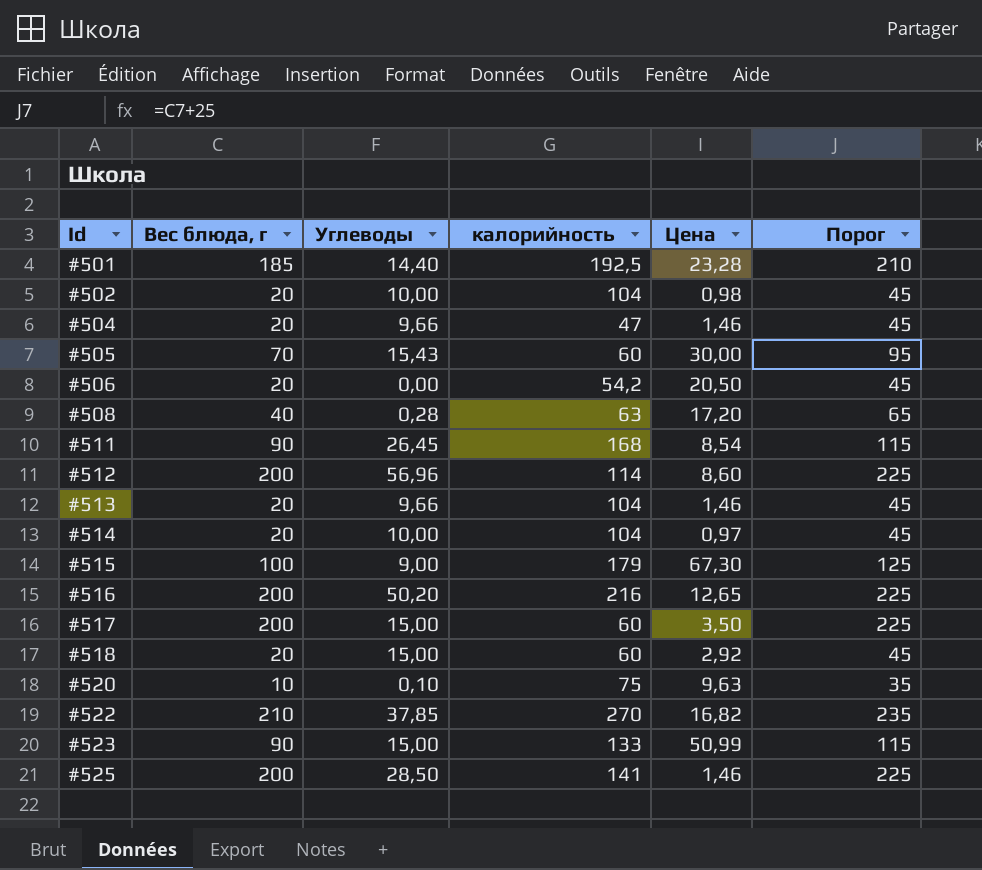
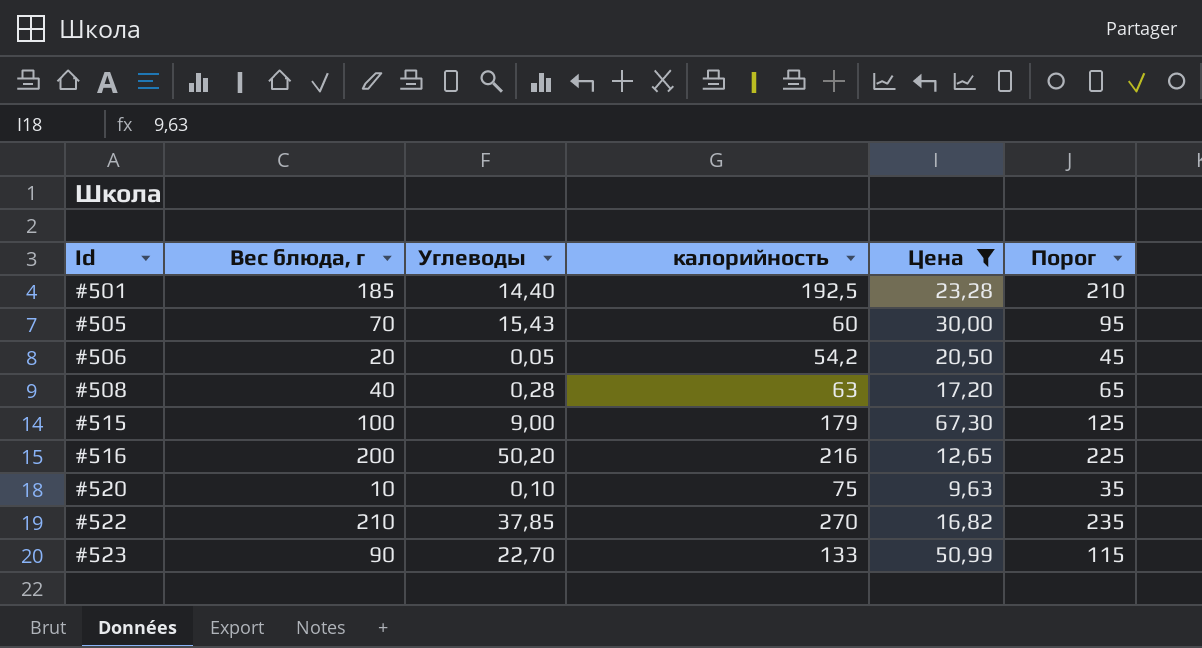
filter: none -> Цена >= 9,63
#506 | Углеводы: 0,00 -> 0,05
#523 | Углеводы: 15,00 -> 22,70

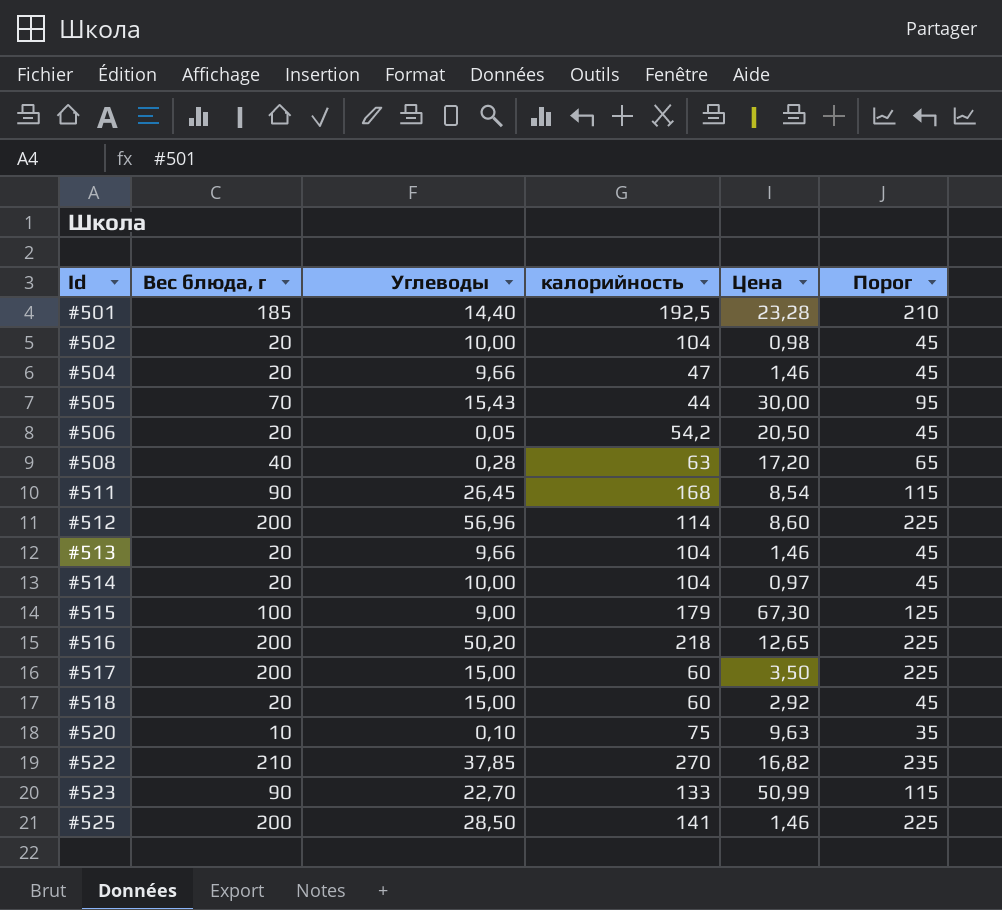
filter: Цена >= 9,63 -> none
#505 | калорийность: 60 -> 44
#516 | калорийность: 216 -> 218

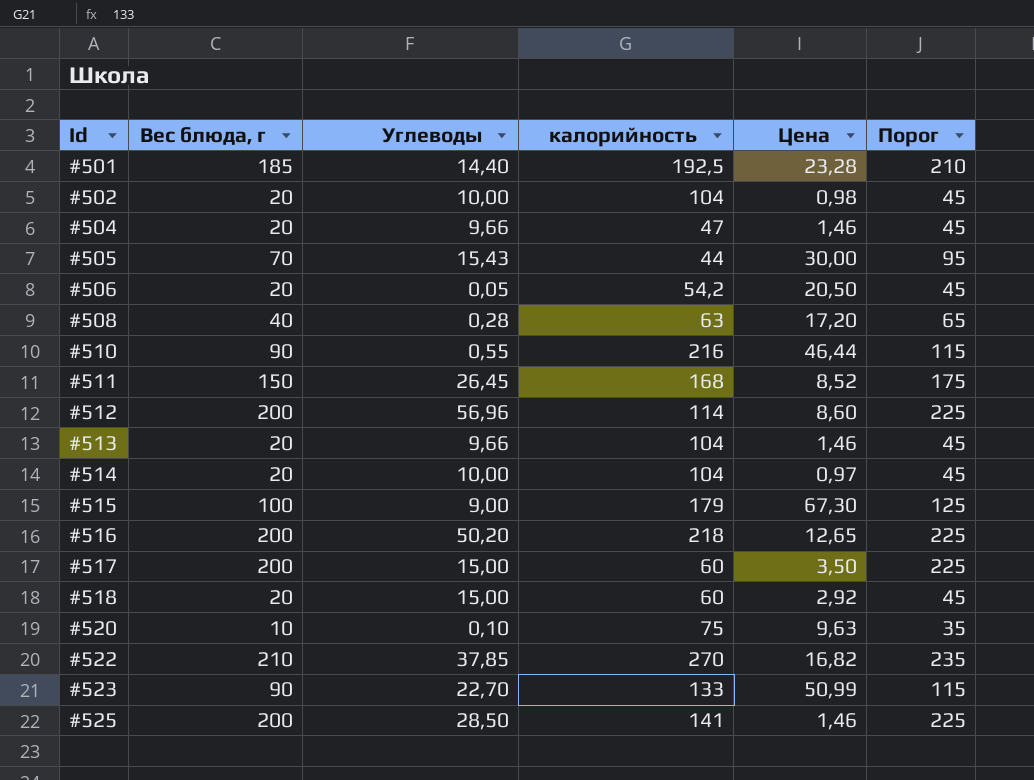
row #510: none -> 90 | 0,55 | 216 | 46,44 | 115
#511 | Вес блюда, г: 90 -> 150
#511 | Цена: 8,54 -> 8,52
#511 | Порог: 115 -> 175

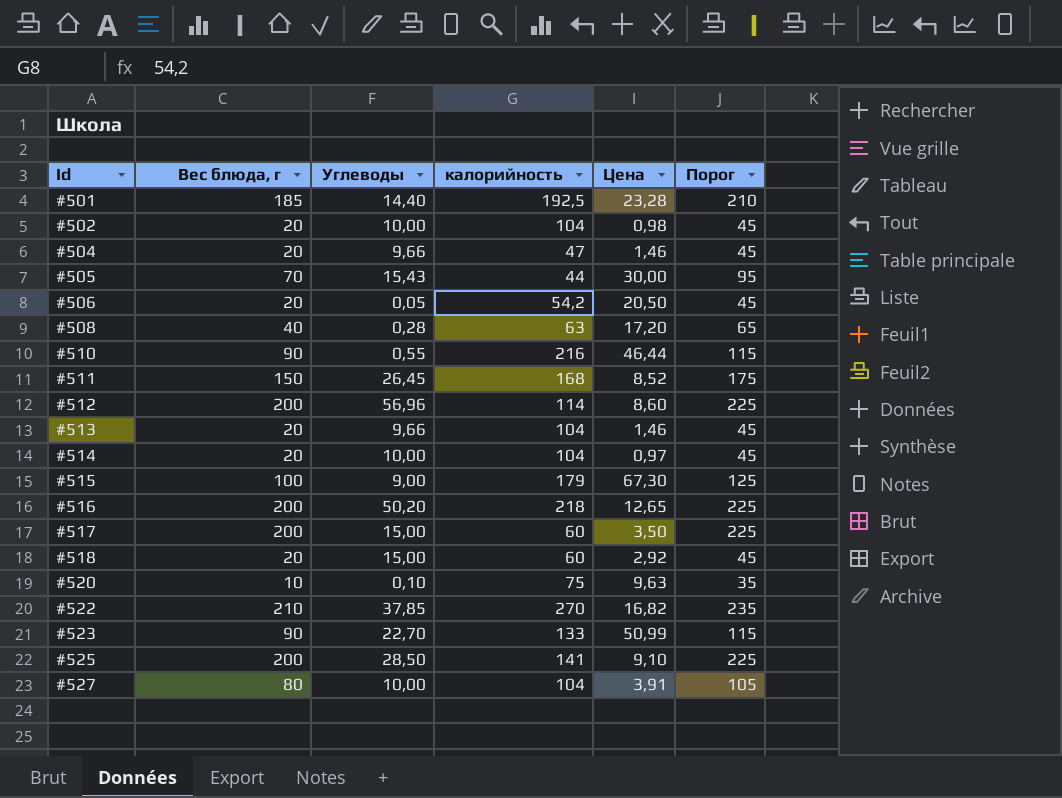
#525 | Цена: 1,46 -> 9,10
row #527: none -> 80 | 10,00 | 104 | 3,91 | 105

